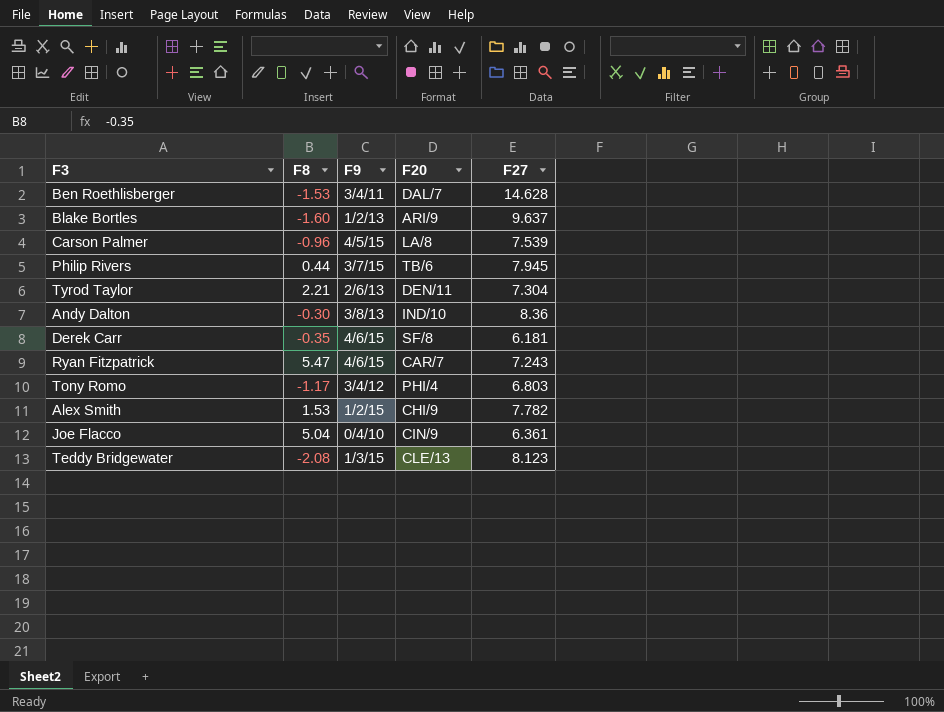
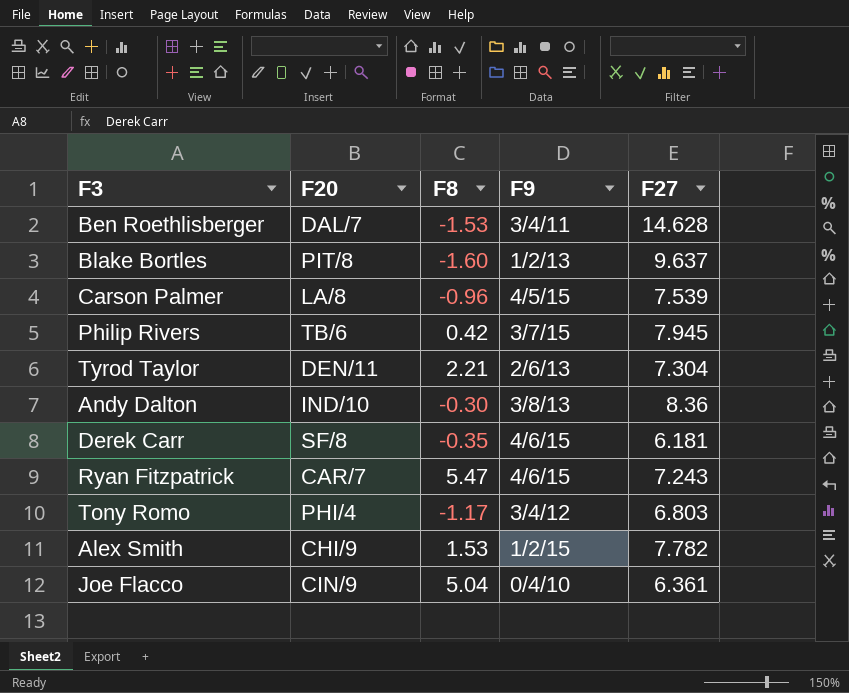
column F20 | position: 4 -> 2
row Teddy Bridgewater: -2.08 | 1/3/15 | CLE/13 | 8.123 -> none
Blake Bortles | F20: ARI/9 -> PIT/8
Philip Rivers | F8: 0.44 -> 0.42

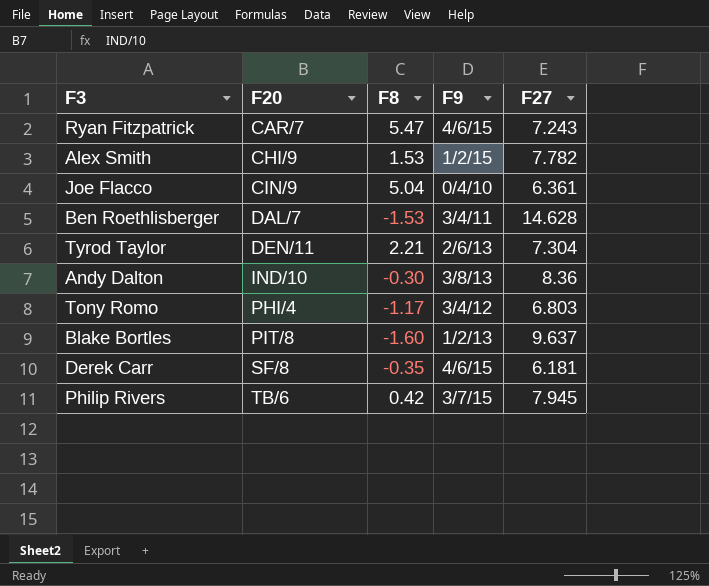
row order: none -> F20 ascending
row Carson Palmer: LA/8 | -0.96 | 4/5/15 | 7.539 -> none

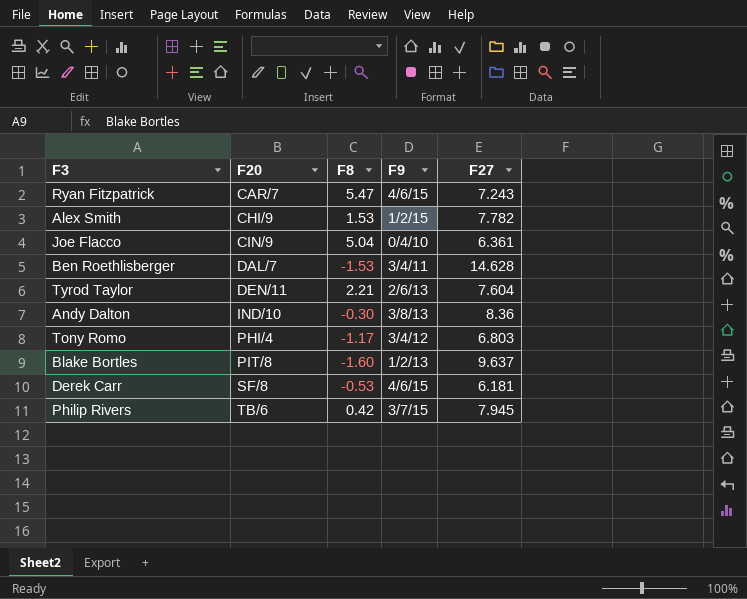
Tyrod Taylor | F27: 7.304 -> 7.604
Derek Carr | F8: -0.35 -> -0.53

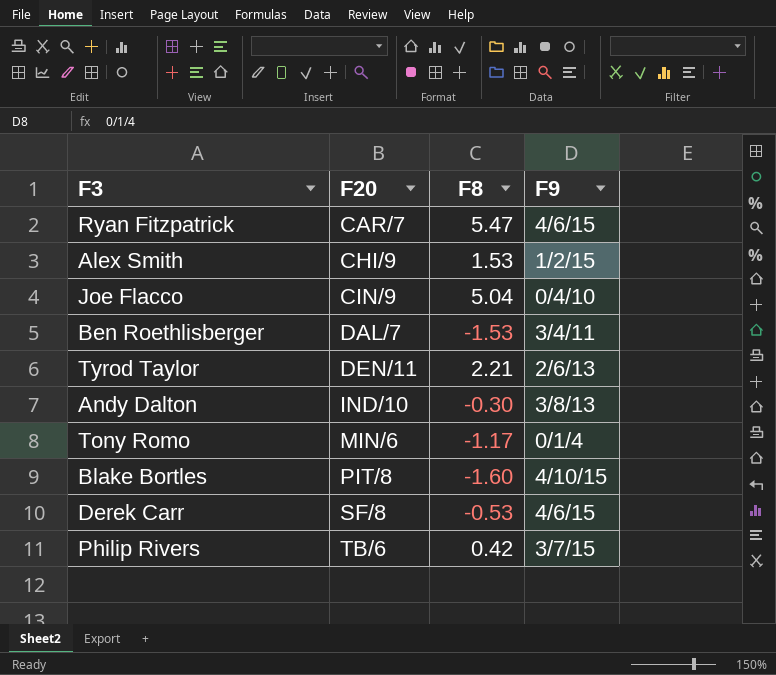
column F27 | position: 5 -> none
Tony Romo | F20: PHI/4 -> MIN/6
Tony Romo | F9: 3/4/12 -> 0/1/4
Blake Bortles | F9: 1/2/13 -> 4/10/15

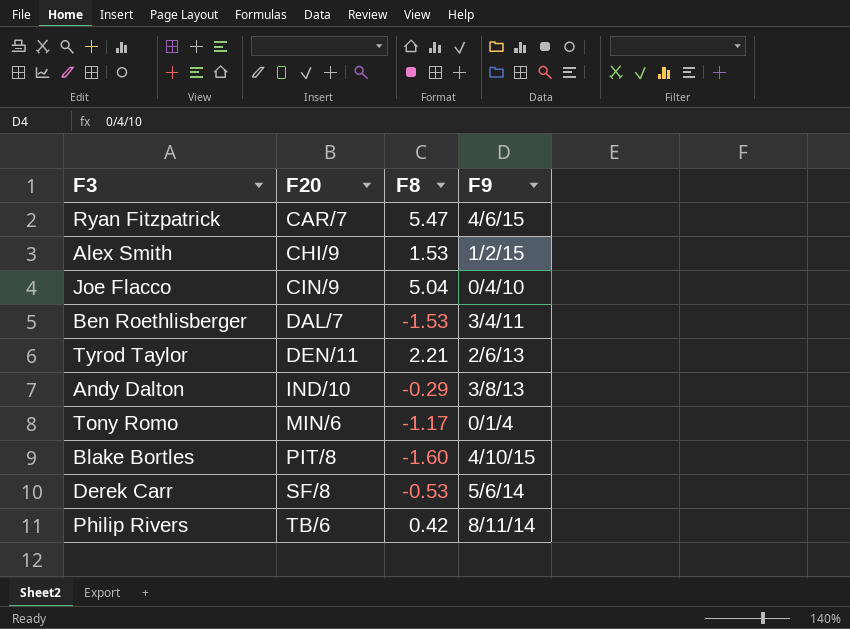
Andy Dalton | F8: -0.30 -> -0.29
Derek Carr | F9: 4/6/15 -> 5/6/14
Philip Rivers | F9: 3/7/15 -> 8/11/14

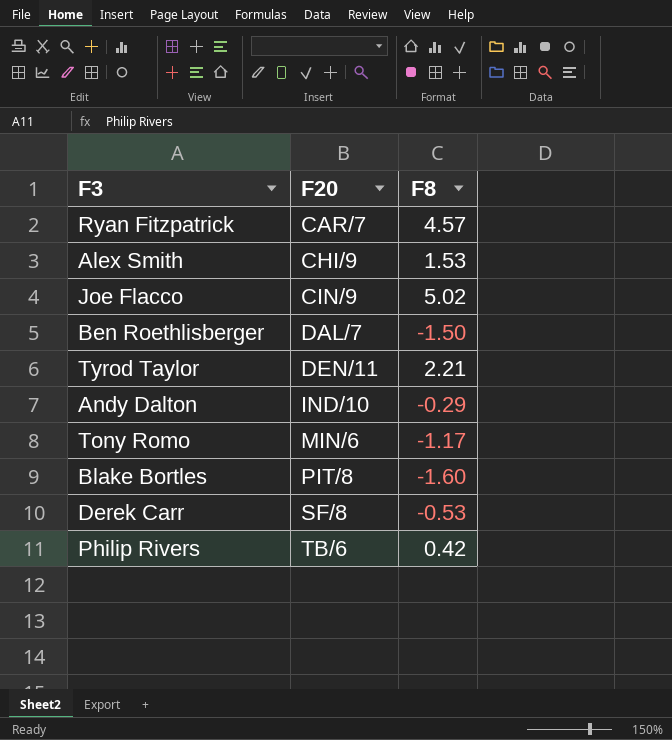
column F9 | position: 4 -> none
Ryan Fitzpatrick | F8: 5.47 -> 4.57
Joe Flacco | F8: 5.04 -> 5.02
Ben Roethlisberger | F8: -1.53 -> -1.50

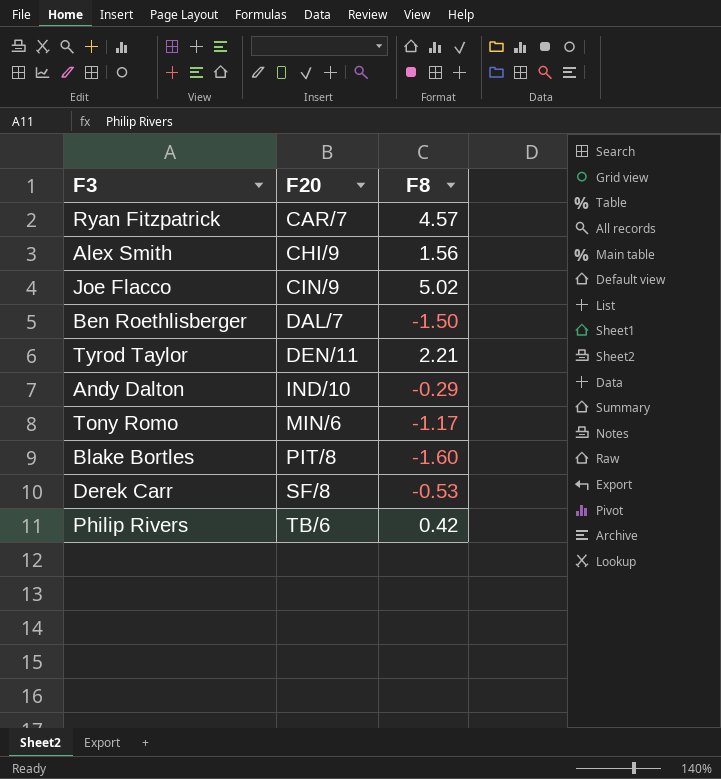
Alex Smith | F8: 1.53 -> 1.56

